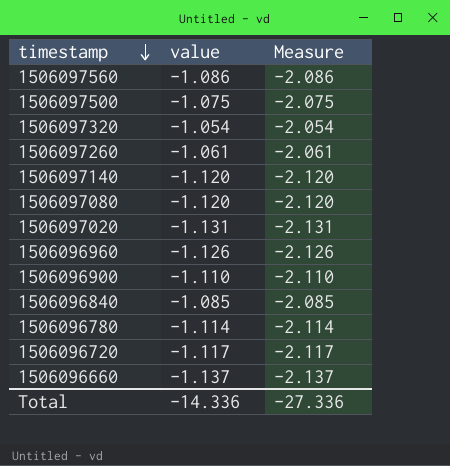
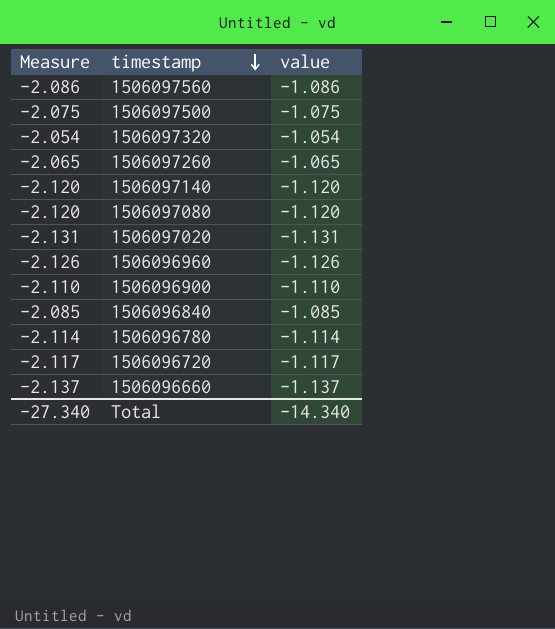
column Measure | position: 3 -> 1
1506097260 | Measure: -2.061 -> -2.065
1506097260 | value: -1.061 -> -1.065
Total | Measure: -27.336 -> -27.340
Total | value: -14.336 -> -14.340

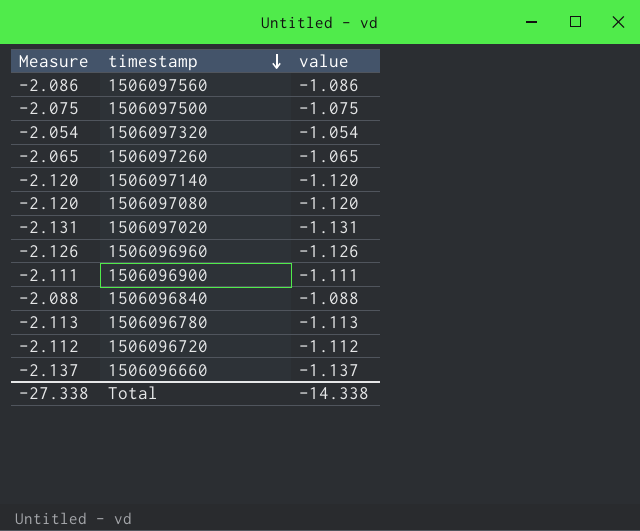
1506096900 | Measure: -2.110 -> -2.111
1506096900 | value: -1.110 -> -1.111
1506096840 | Measure: -2.085 -> -2.088
1506096840 | value: -1.085 -> -1.088
1506096780 | Measure: -2.114 -> -2.113
1506096780 | value: -1.114 -> -1.113
1506096720 | Measure: -2.117 -> -2.112
1506096720 | value: -1.117 -> -1.112
Total | Measure: -27.340 -> -27.338
Total | value: -14.340 -> -14.338

